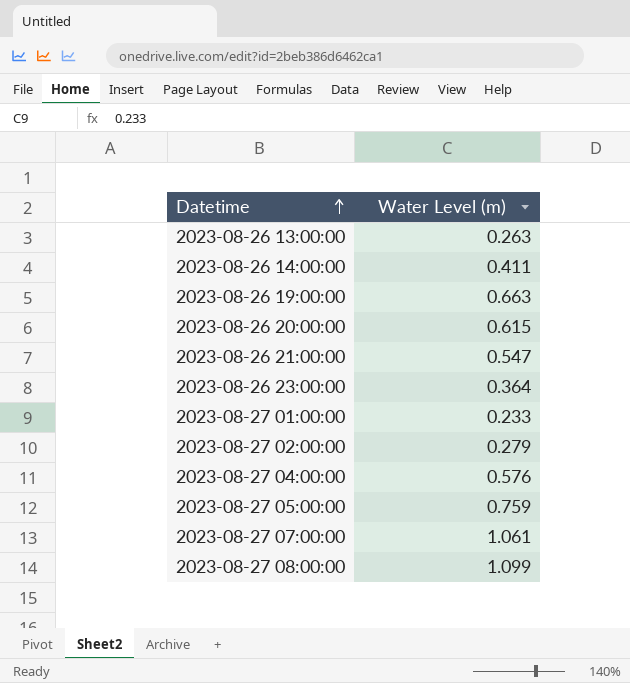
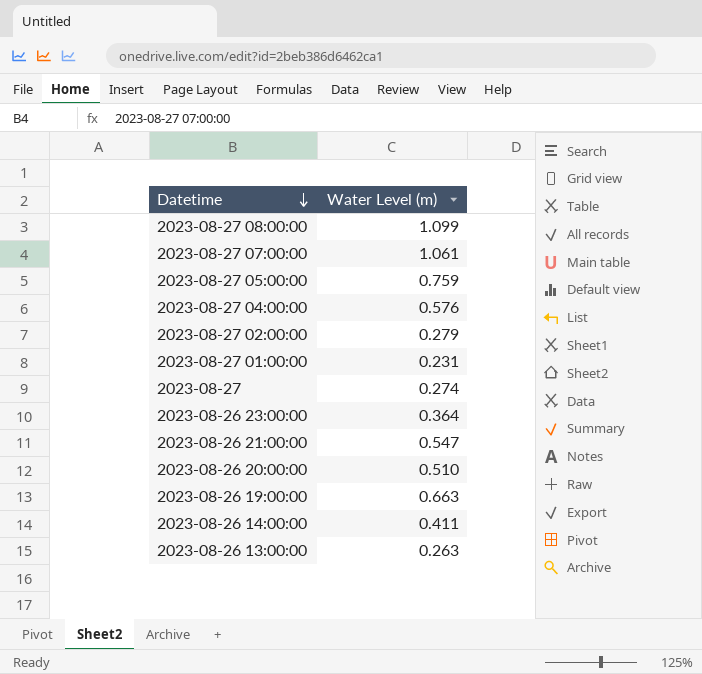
row order: Datetime ascending -> Datetime descending
2023-08-27 01:00:00 | Water Level (m): 0.233 -> 0.231
row 2023-08-27: none -> 0.274
2023-08-26 20:00:00 | Water Level (m): 0.615 -> 0.510

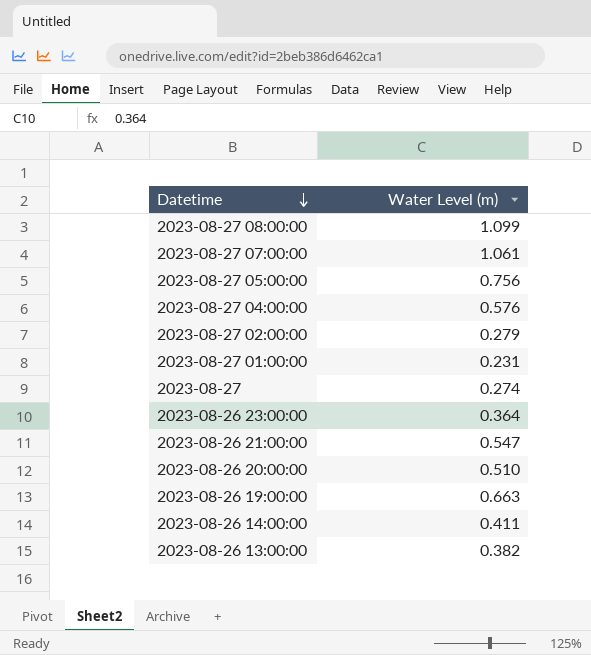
2023-08-27 05:00:00 | Water Level (m): 0.759 -> 0.756
2023-08-26 13:00:00 | Water Level (m): 0.263 -> 0.382

